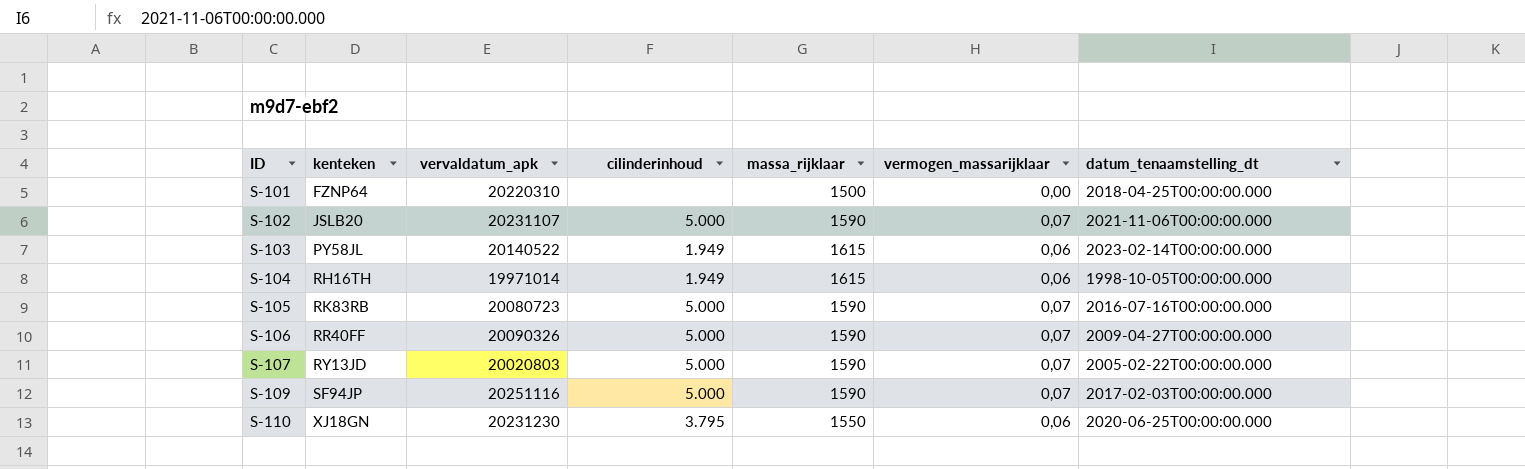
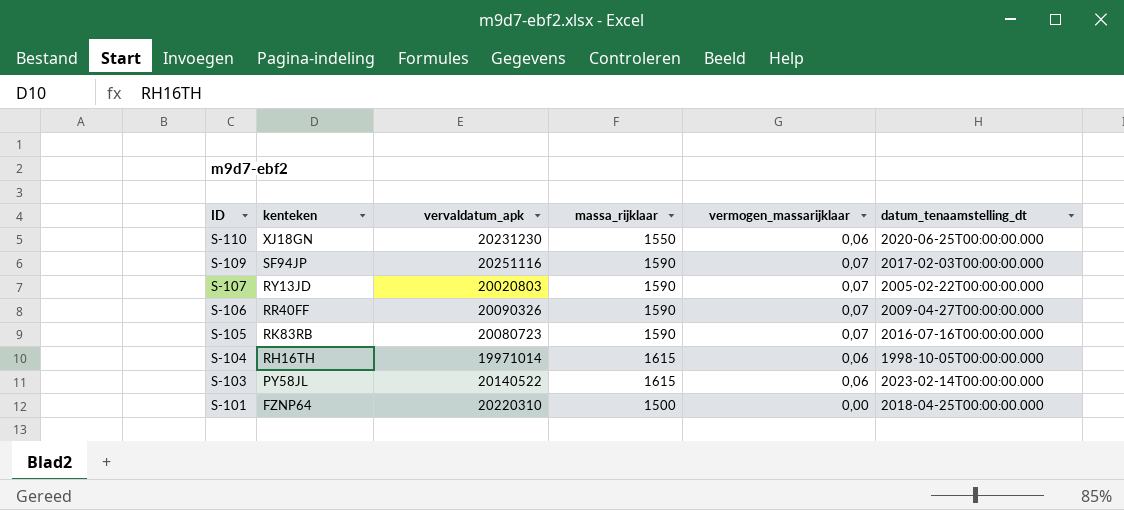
row order: ID ascending -> ID descending
column cilinderinhoud | position: 4 -> none
row S-102: JSLB20 | 20231107 | 5.000 | 1590 | 0,07 | 2021-11-06T00:00:00.000 -> none

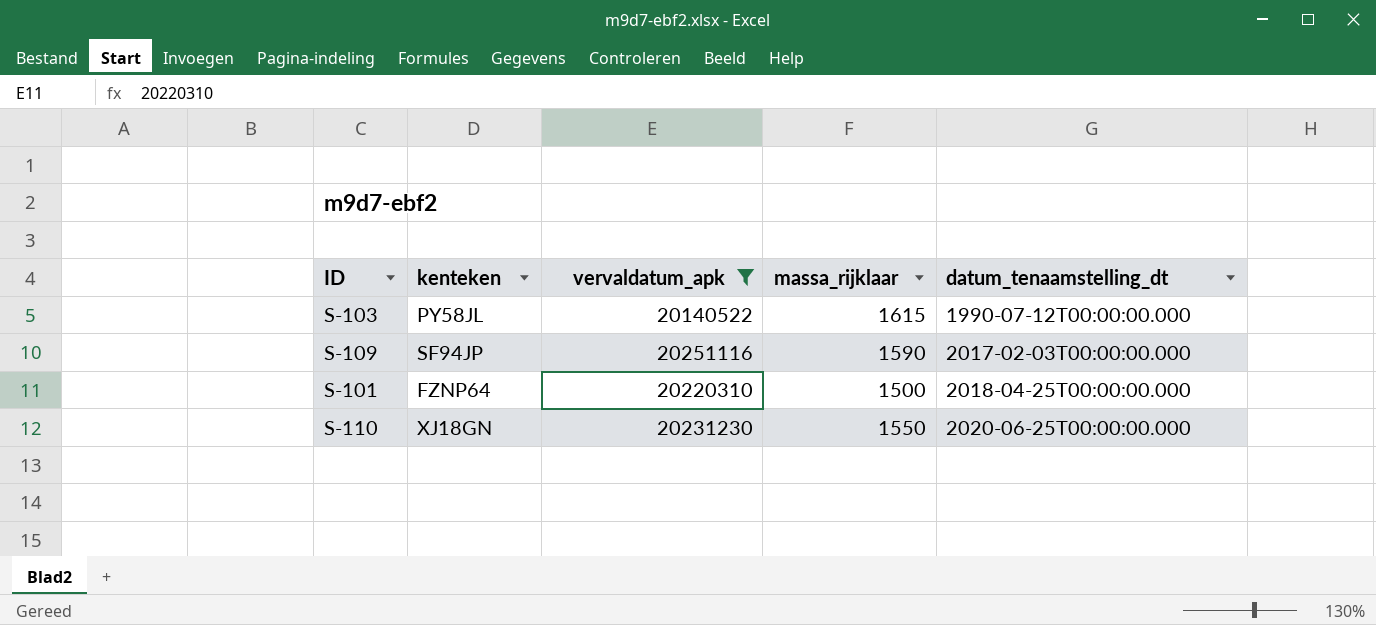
filter: none -> vervaldatum_apk >= 20140522
row order: ID descending -> datum_tenaamstelling_dt ascending
column vermogen_massarijklaar | position: 5 -> none
S-103 | datum_tenaamstelling_dt: 2023-02-14T00:00:00.000 -> 1990-07-12T00:00:00.000

